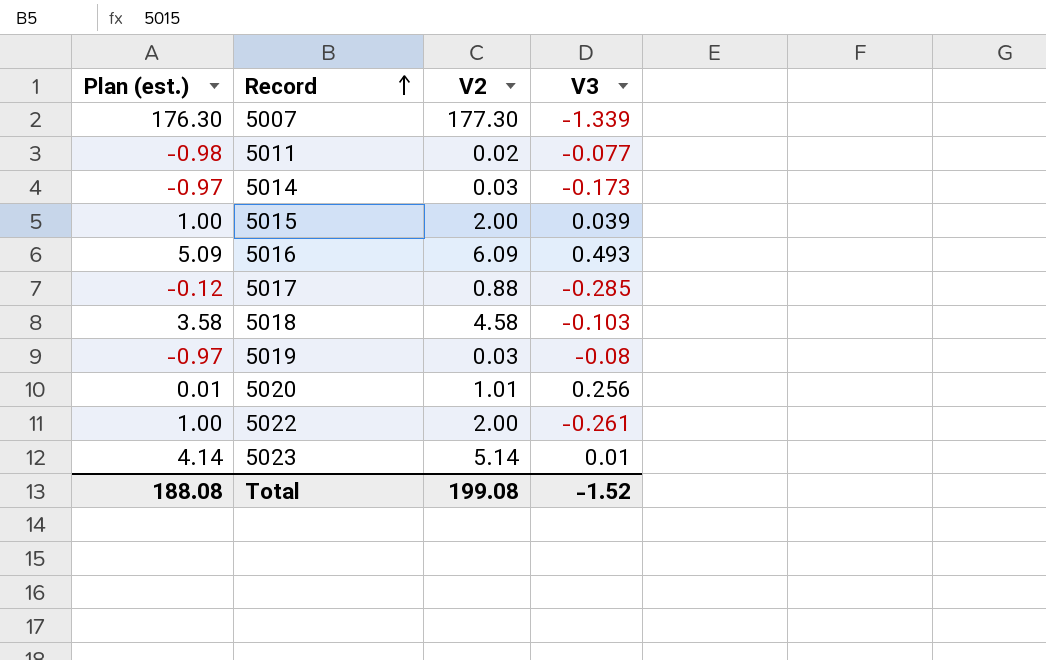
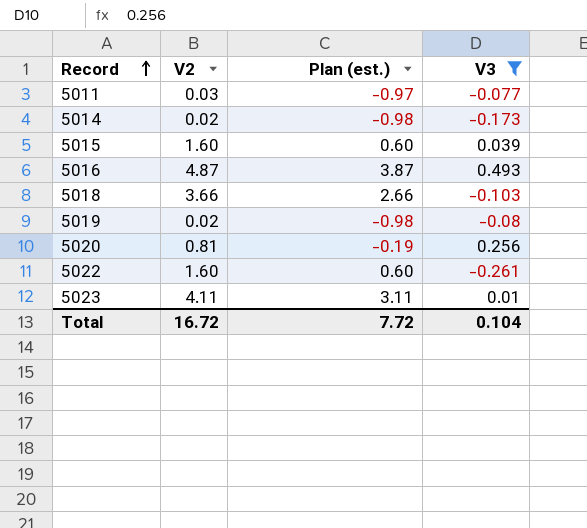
filter: none -> V3 >= -0.261
column Plan (est.) | position: 1 -> 3
5011 | V2: 0.02 -> 0.03
5011 | Plan (est.): -0.98 -> -0.97
5014 | V2: 0.03 -> 0.02
5014 | Plan (est.): -0.97 -> -0.98
5015 | V2: 2.00 -> 1.60
5015 | Plan (est.): 1.00 -> 0.60
5016 | V2: 6.09 -> 4.87
5016 | Plan (est.): 5.09 -> 3.87
5018 | V2: 4.58 -> 3.66
5018 | Plan (est.): 3.58 -> 2.66
5019 | V2: 0.03 -> 0.02
5019 | Plan (est.): -0.97 -> -0.98
5020 | V2: 1.01 -> 0.81
5020 | Plan (est.): 0.01 -> -0.19
5022 | V2: 2.00 -> 1.60
5022 | Plan (est.): 1.00 -> 0.60
5023 | V2: 5.14 -> 4.11
5023 | Plan (est.): 4.14 -> 3.11
Total | V2: 199.08 -> 16.72
Total | Plan (est.): 188.08 -> 7.72
Total | V3: -1.52 -> 0.104

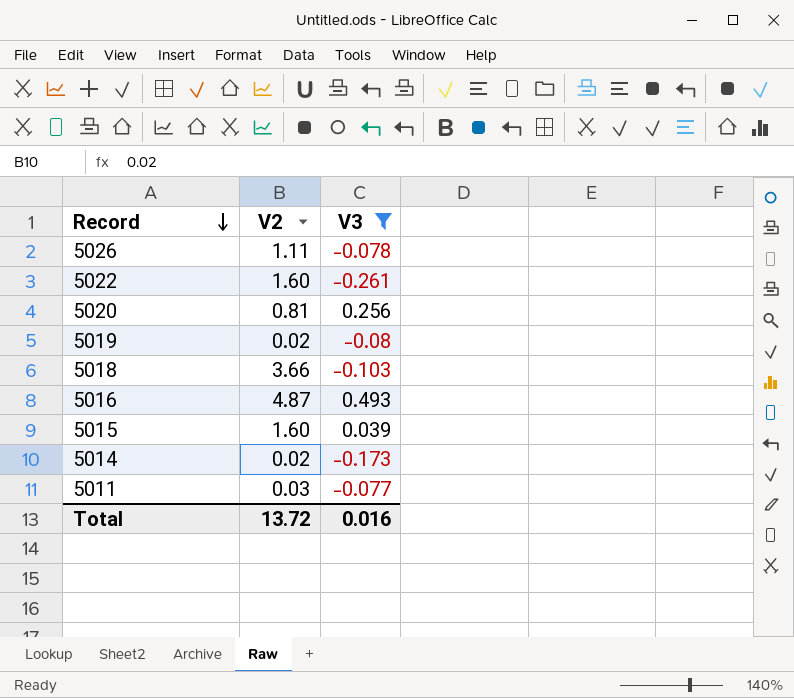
row order: Record ascending -> Record descending
column Plan (est.) | formula: [V2] - 1 -> none
row 5023: 4.11 | 3.11 | 0.01 -> none
row 5026: none -> 1.11 | -0.078
Total | V2: 16.72 -> 13.72
Total | V3: 0.104 -> 0.016

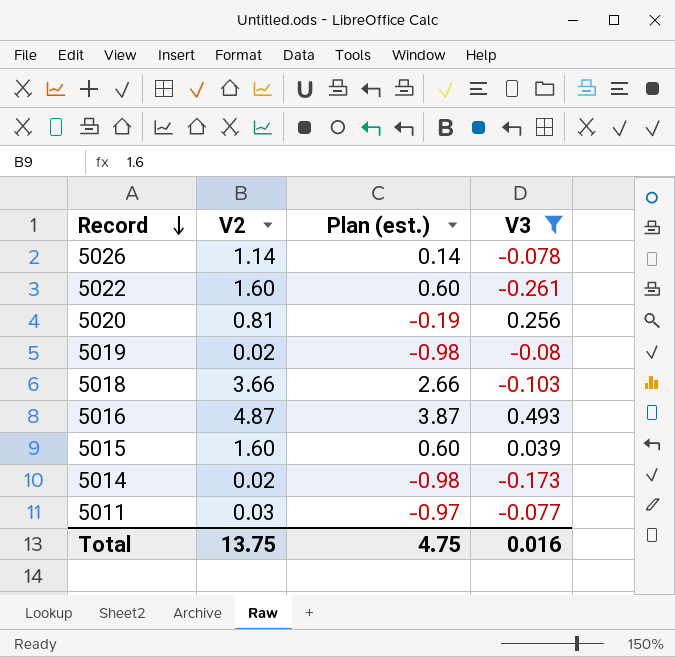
column Plan (est.) | formula: none -> [V2] - 1
5026 | V2: 1.11 -> 1.14
Total | V2: 13.72 -> 13.75

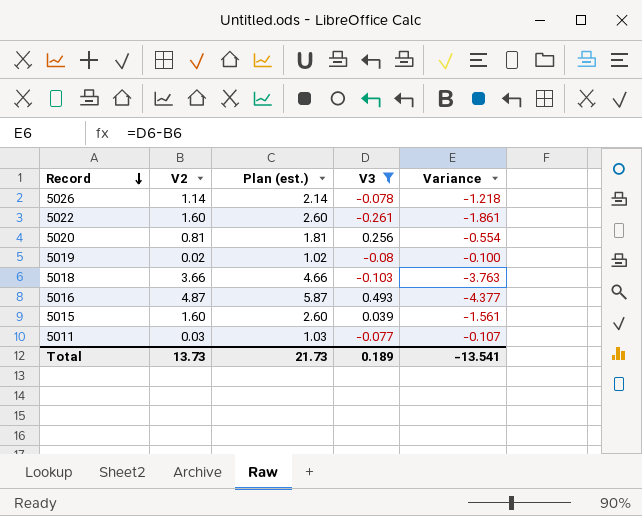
column Plan (est.) | formula: [V2] - 1 -> [V2] + 1
column Variance | formula: none -> [V3] - [V2]
row 5014: 0.02 | -0.98 | -0.173 -> none
Total | V2: 13.75 -> 13.73
Total | Plan (est.): 4.75 -> 21.73
Total | V3: 0.016 -> 0.189

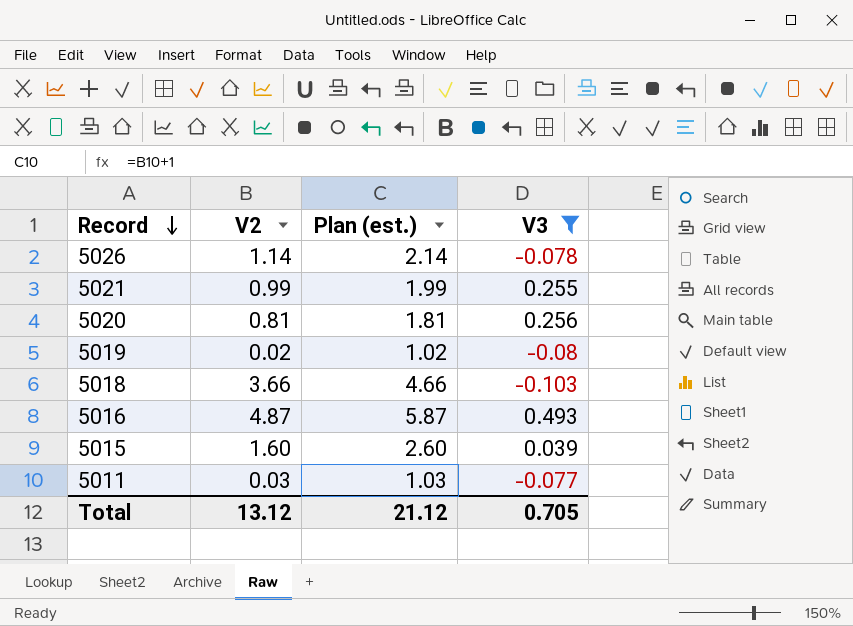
column Variance | formula: [V3] - [V2] -> none
row 5022: 1.60 | 2.60 | -0.261 | -1.861 -> none
row 5021: none -> 0.99 | 1.99 | 0.255
Total | V2: 13.73 -> 13.12
Total | Plan (est.): 21.73 -> 21.12
Total | V3: 0.189 -> 0.705

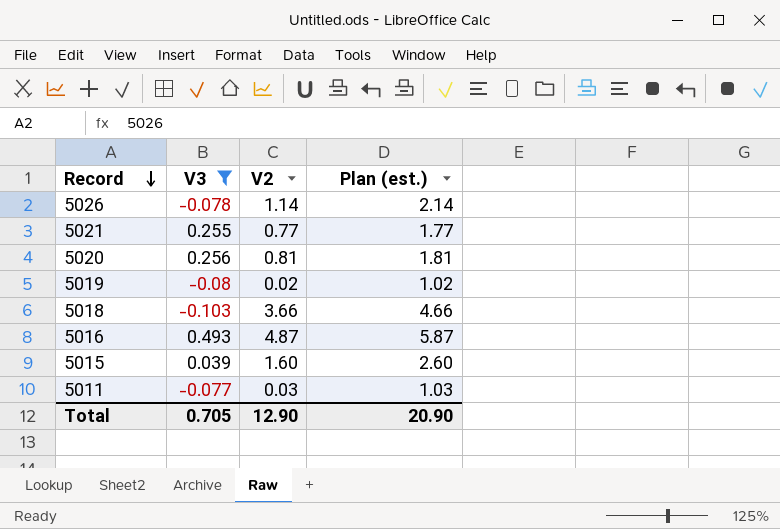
column V3 | position: 4 -> 2
5021 | V2: 0.99 -> 0.77
5021 | Plan (est.): 1.99 -> 1.77
Total | V2: 13.12 -> 12.90
Total | Plan (est.): 21.12 -> 20.90

